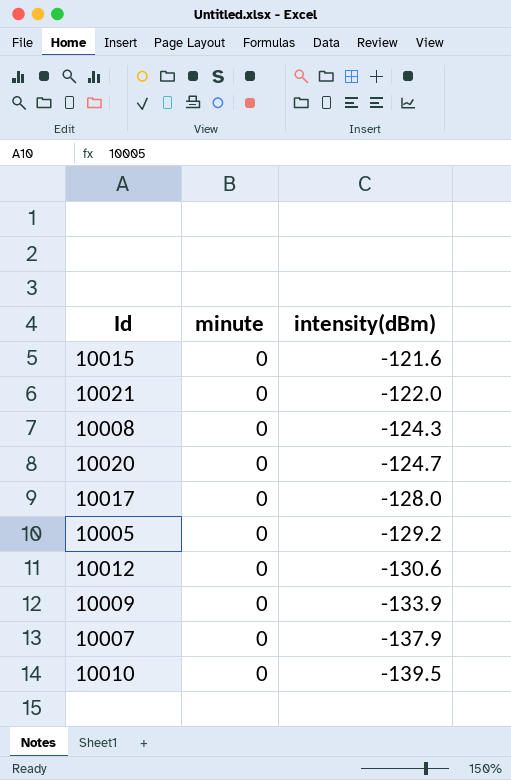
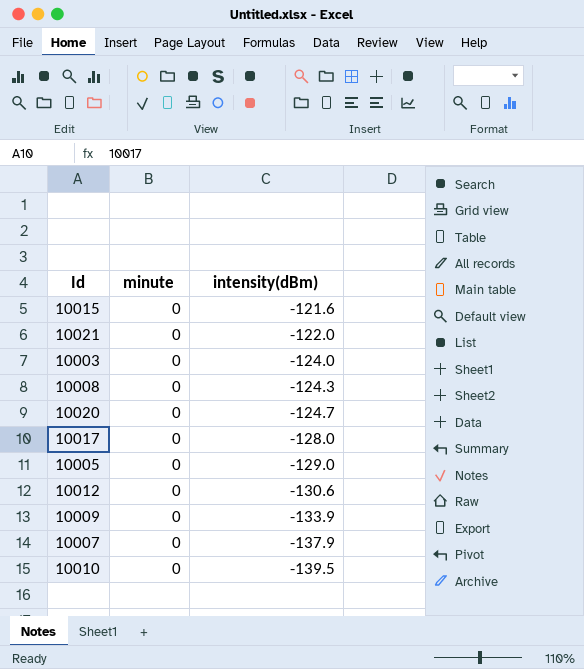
row 10003: none -> 0 | -124.0
10005 | intensity(dBm): -129.2 -> -129.0

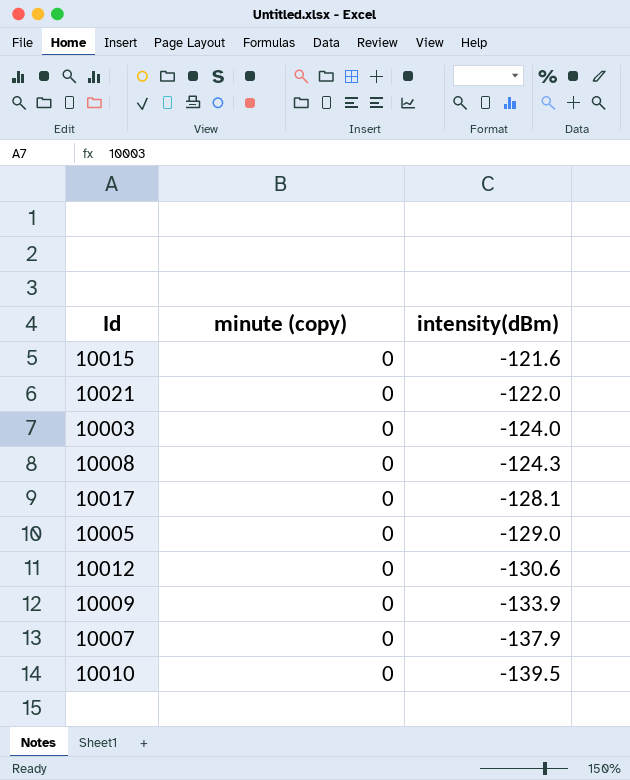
column name: minute -> minute (copy)
row 10020: 0 | -124.7 -> none
10017 | intensity(dBm): -128.0 -> -128.1

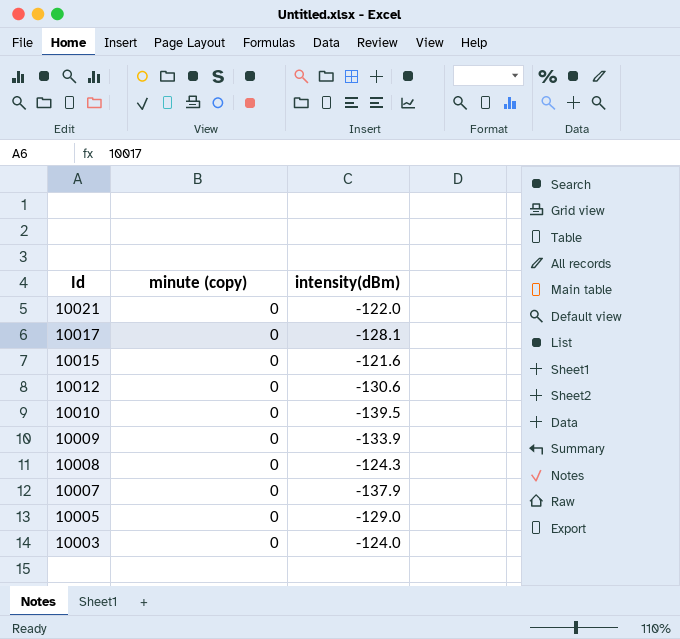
row order: intensity(dBm) descending -> Id descending

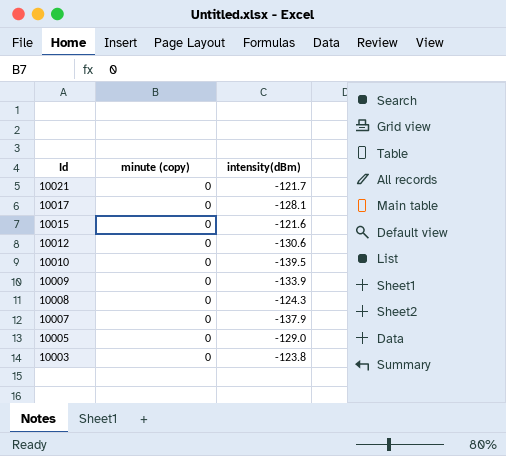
10021 | intensity(dBm): -122.0 -> -121.7
10003 | intensity(dBm): -124.0 -> -123.8

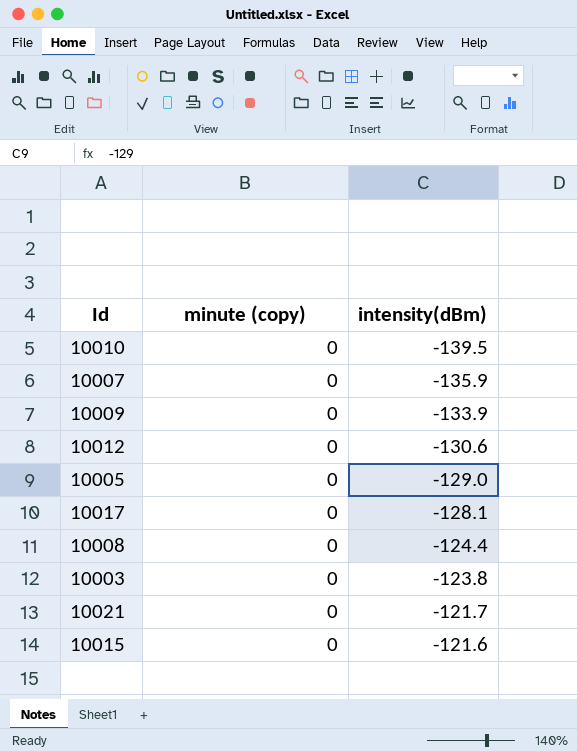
row order: Id descending -> intensity(dBm) ascending
10007 | intensity(dBm): -137.9 -> -135.9
10008 | intensity(dBm): -124.3 -> -124.4

